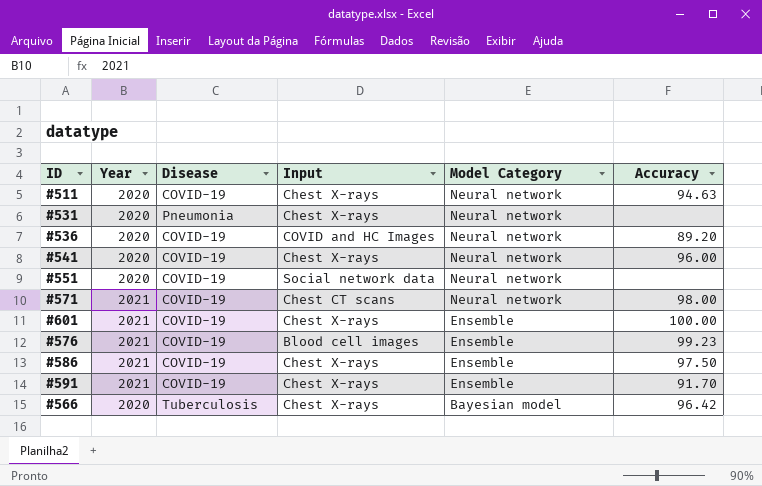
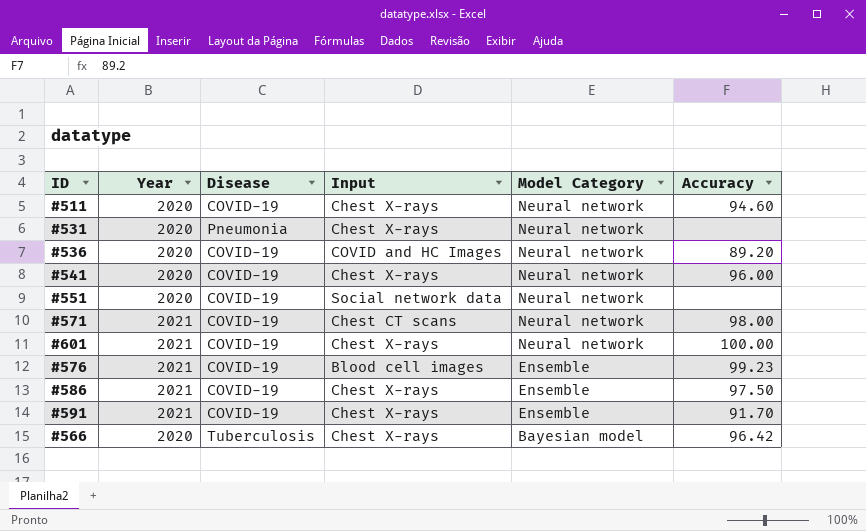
#511 | Accuracy: 94.63 -> 94.60
#601 | Model Category: Ensemble -> Neural network

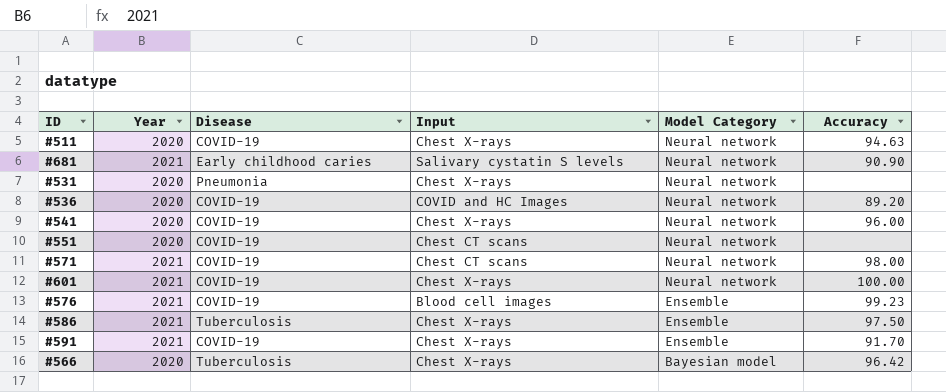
#511 | Accuracy: 94.60 -> 94.63
row #681: none -> 2021 | Early childhood caries | Salivary cystatin S levels | Neural network | 90.90
#551 | Input: Social network data -> Chest CT scans
#586 | Disease: COVID-19 -> Tuberculosis

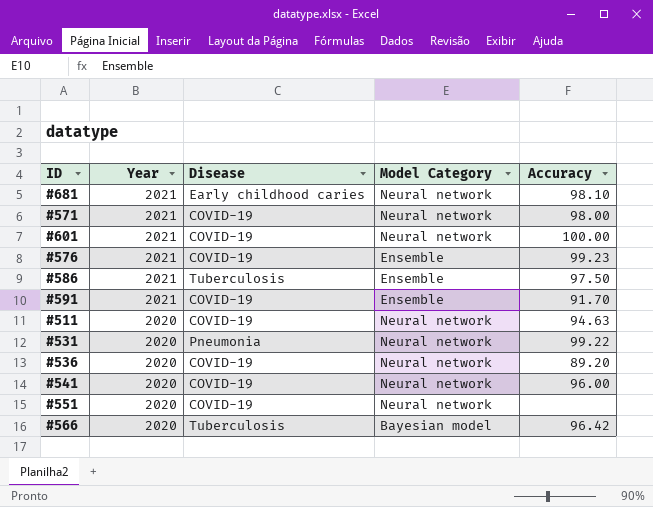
row order: Model Category descending -> Year descending
column Input | position: 4 -> none
#681 | Accuracy: 90.90 -> 98.10
#531 | Accuracy: none -> 99.22

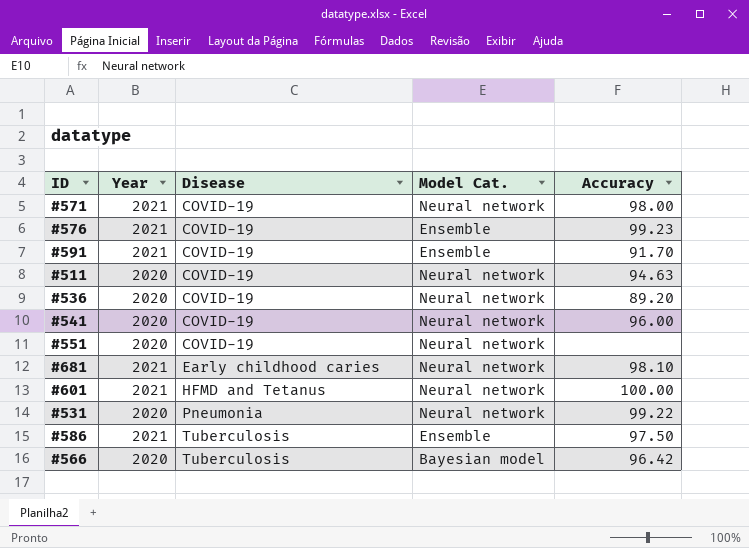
row order: Year descending -> Disease ascending
column name: Model Category -> Model Cat.
#601 | Disease: COVID-19 -> HFMD and Tetanus

